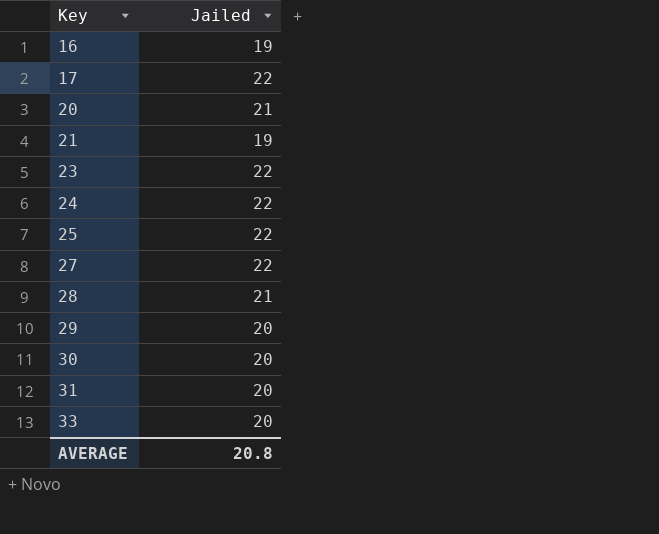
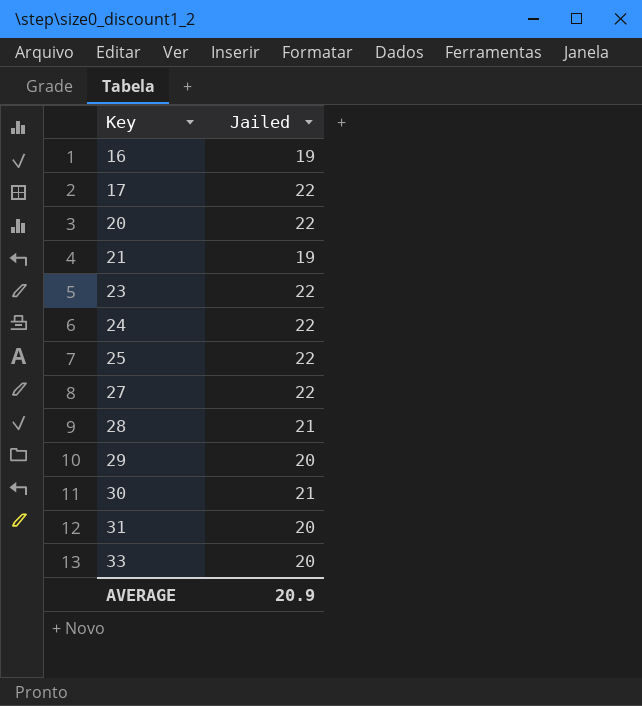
20 | Jailed: 21 -> 22
30 | Jailed: 20 -> 21
AVERAGE | Jailed: 20.8 -> 20.9

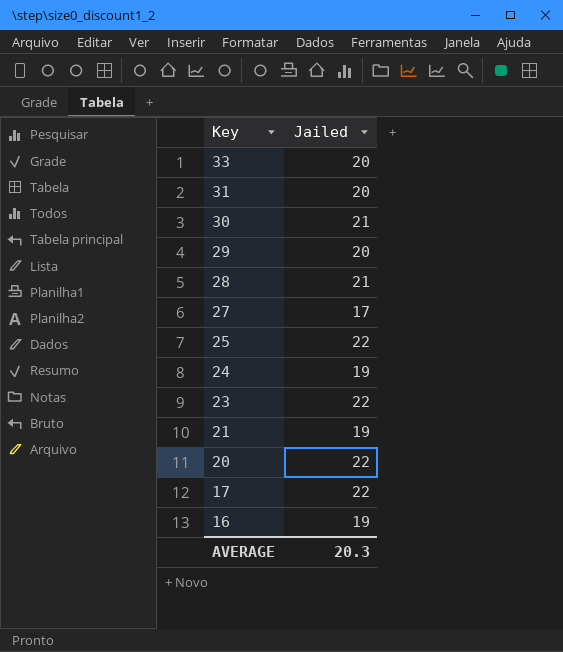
row order: Key ascending -> Key descending
27 | Jailed: 22 -> 17
24 | Jailed: 22 -> 19
AVERAGE | Jailed: 20.9 -> 20.3

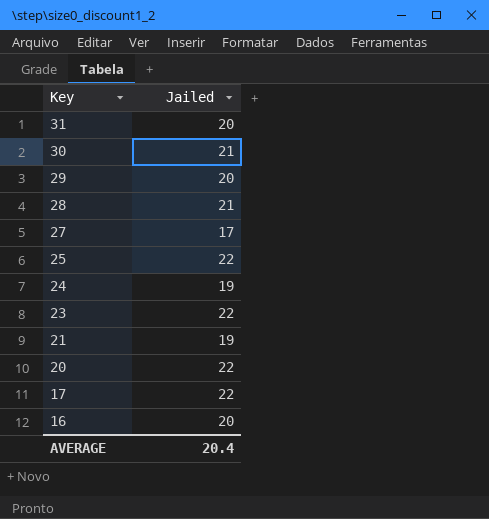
row 33: 20 -> none
16 | Jailed: 19 -> 20
AVERAGE | Jailed: 20.3 -> 20.4

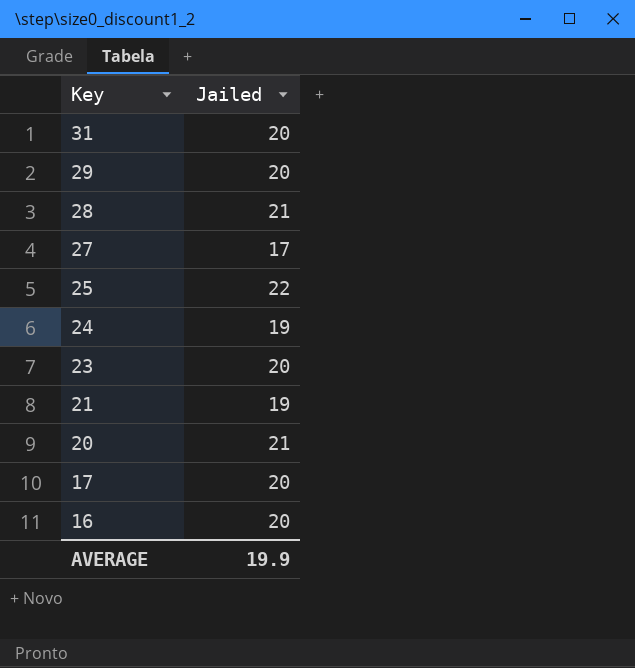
row 30: 21 -> none
23 | Jailed: 22 -> 20
20 | Jailed: 22 -> 21
17 | Jailed: 22 -> 20
AVERAGE | Jailed: 20.4 -> 19.9

